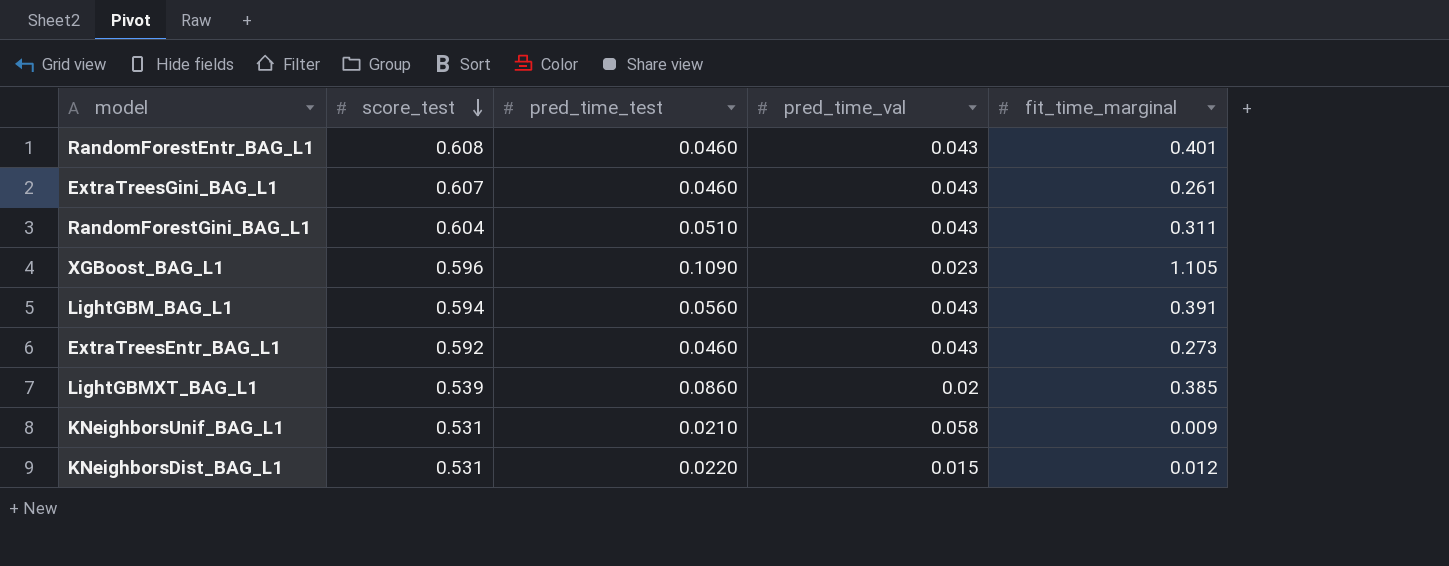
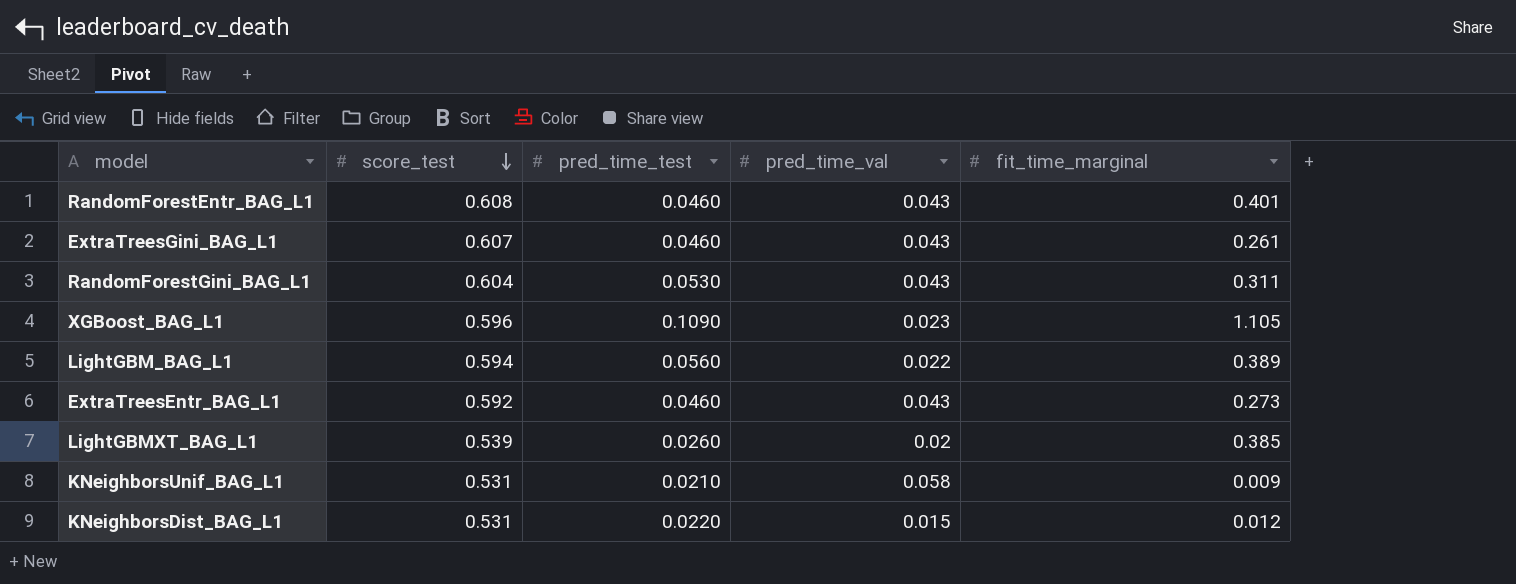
RandomForestGini_BAG_L1 | pred_time_test: 0.0510 -> 0.0530
LightGBM_BAG_L1 | pred_time_val: 0.043 -> 0.022
LightGBM_BAG_L1 | fit_time_marginal: 0.391 -> 0.389
LightGBMXT_BAG_L1 | pred_time_test: 0.0860 -> 0.0260

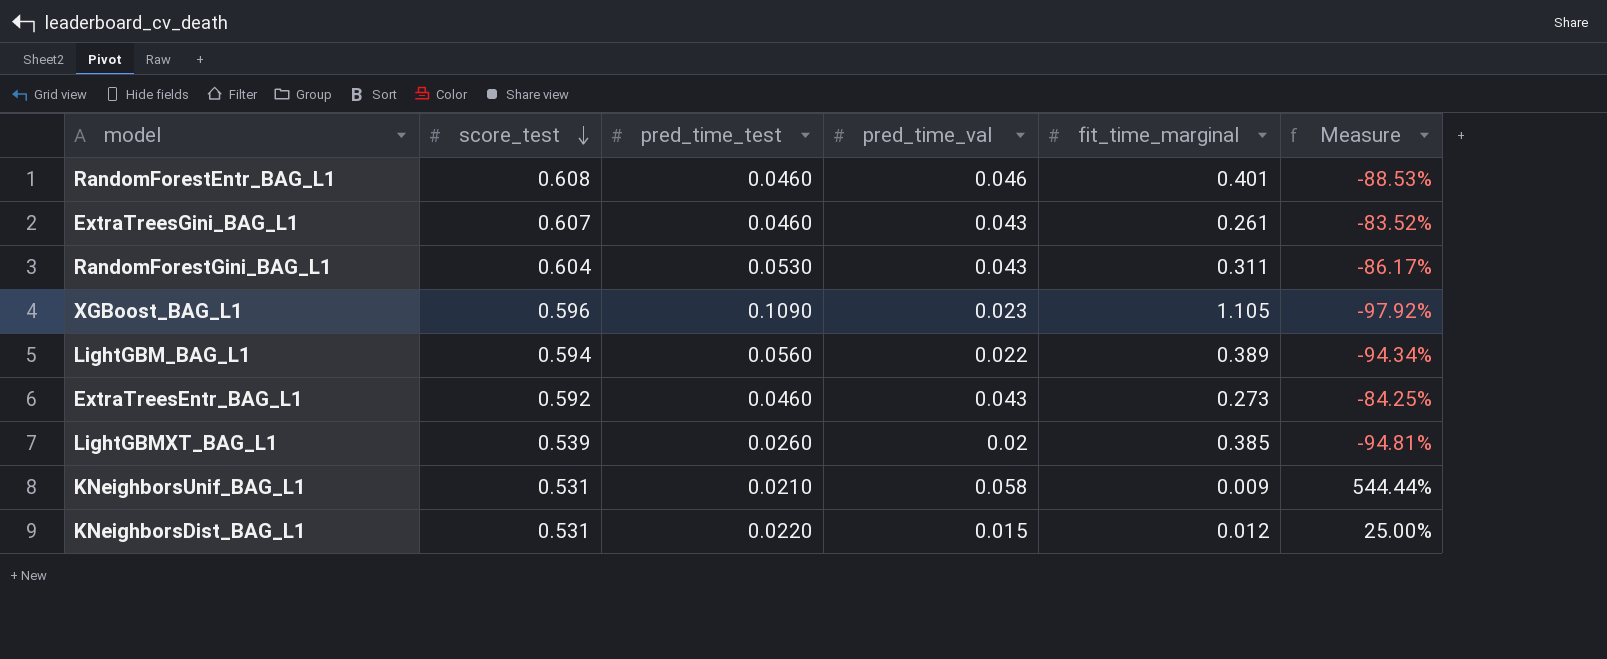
column Measure | formula: none -> ([pred_time_val] - [fit_time_marginal]) / [fit_time_marginal]
RandomForestEntr_BAG_L1 | pred_time_val: 0.043 -> 0.046

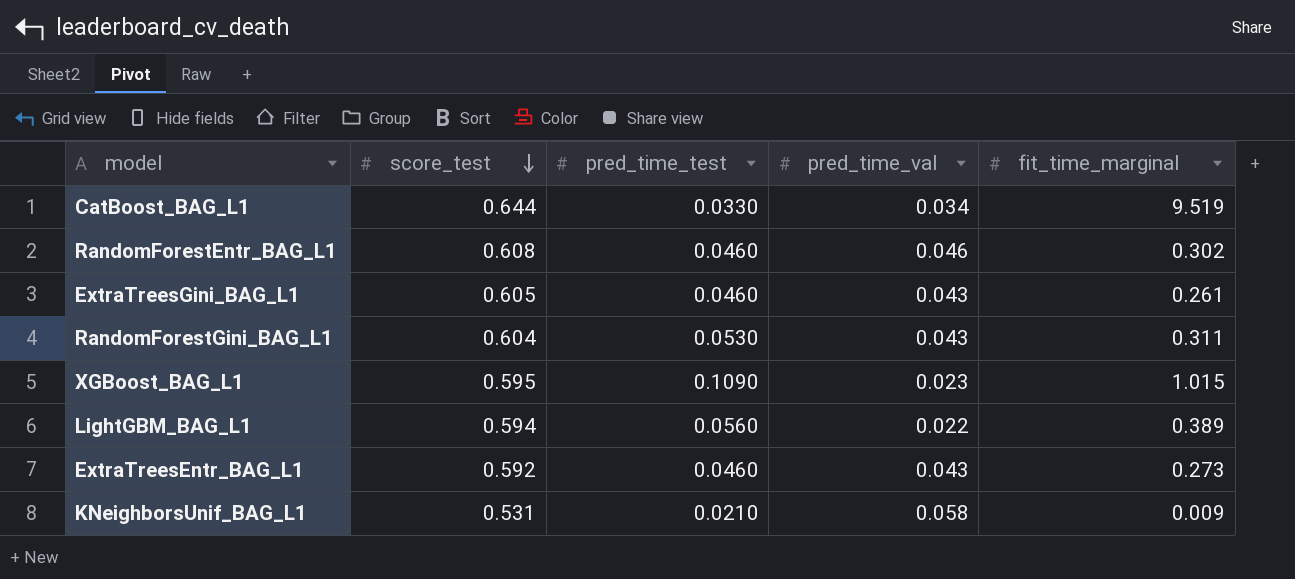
column Measure | formula: ([pred_time_val] - [fit_time_marginal]) / [fit_time_marginal] -> none
row LightGBMXT_BAG_L1: 0.539 | 0.0260 | 0.02 | 0.385 | -94.81% -> none
row KNeighborsDist_BAG_L1: 0.531 | 0.0220 | 0.015 | 0.012 | 25.00% -> none
row CatBoost_BAG_L1: none -> 0.644 | 0.0330 | 0.034 | 9.519
RandomForestEntr_BAG_L1 | fit_time_marginal: 0.401 -> 0.302
ExtraTreesGini_BAG_L1 | score_test: 0.607 -> 0.605
XGBoost_BAG_L1 | score_test: 0.596 -> 0.595
XGBoost_BAG_L1 | fit_time_marginal: 1.105 -> 1.015

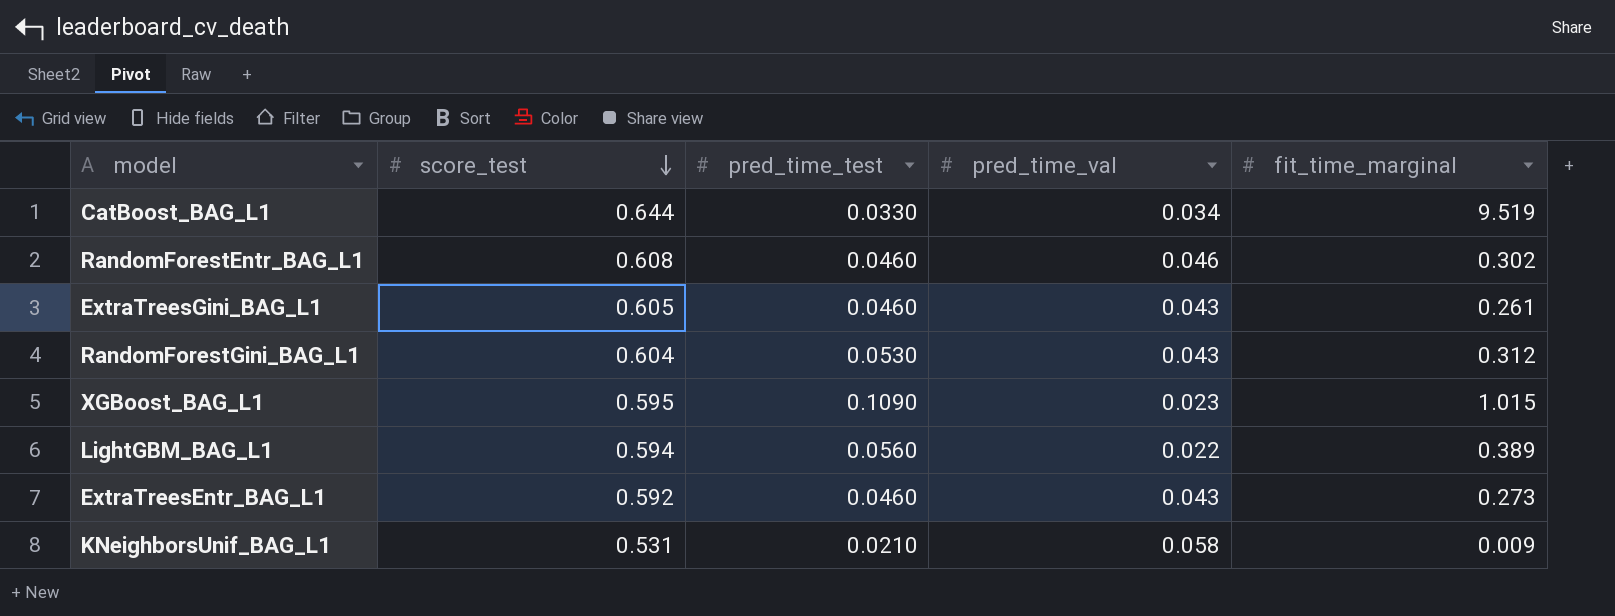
RandomForestGini_BAG_L1 | fit_time_marginal: 0.311 -> 0.312

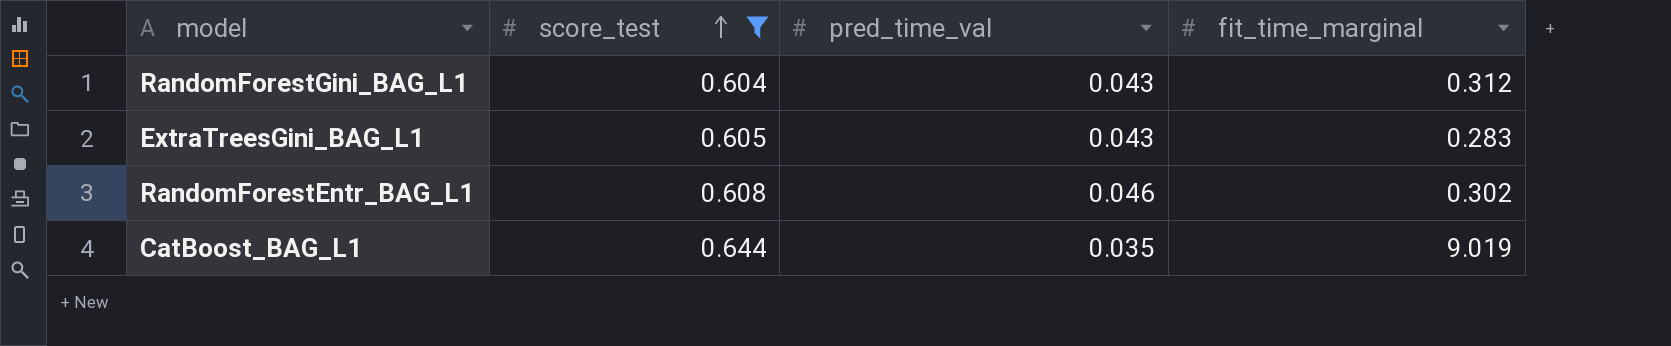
filter: none -> score_test >= 0.604
row order: score_test descending -> score_test ascending
column pred_time_test | position: 3 -> none
ExtraTreesGini_BAG_L1 | fit_time_marginal: 0.261 -> 0.283
CatBoost_BAG_L1 | pred_time_val: 0.034 -> 0.035
CatBoost_BAG_L1 | fit_time_marginal: 9.519 -> 9.019

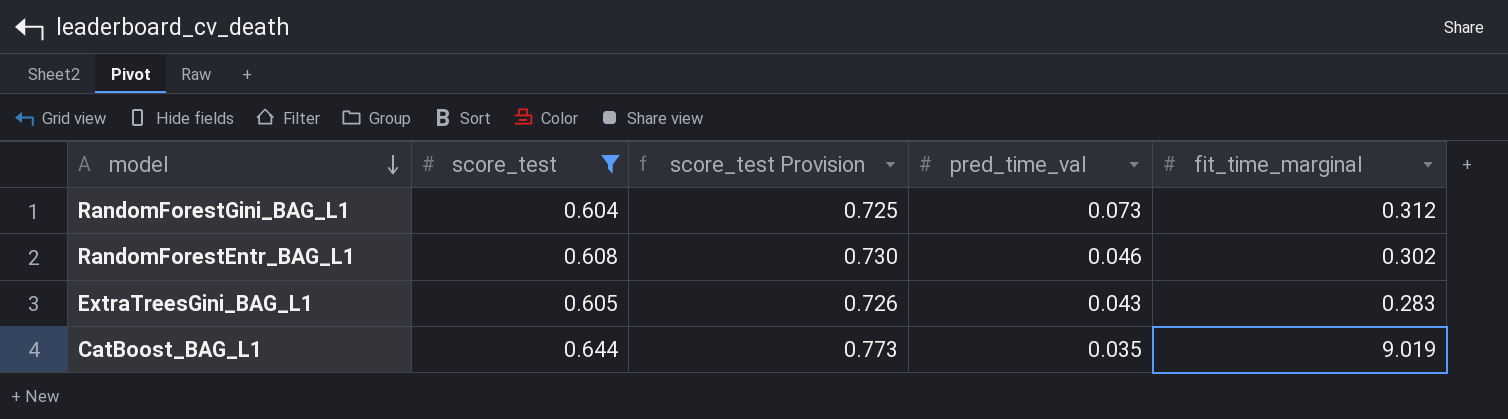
row order: score_test ascending -> model descending
column score_test Provision | formula: none -> [score_test] * 1.2
RandomForestGini_BAG_L1 | pred_time_val: 0.043 -> 0.073

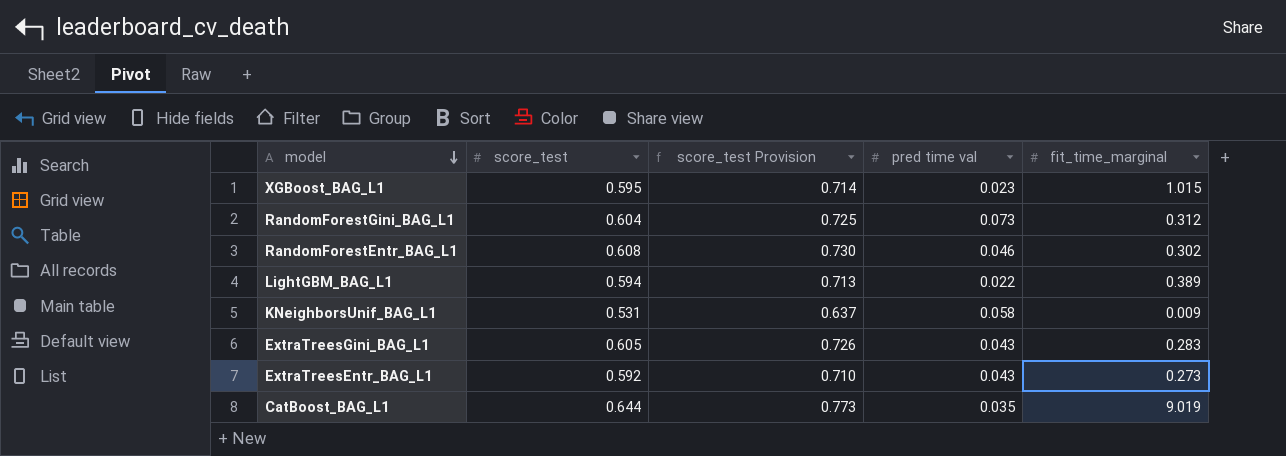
filter: score_test >= 0.604 -> none
column name: pred_time_val -> pred time val

